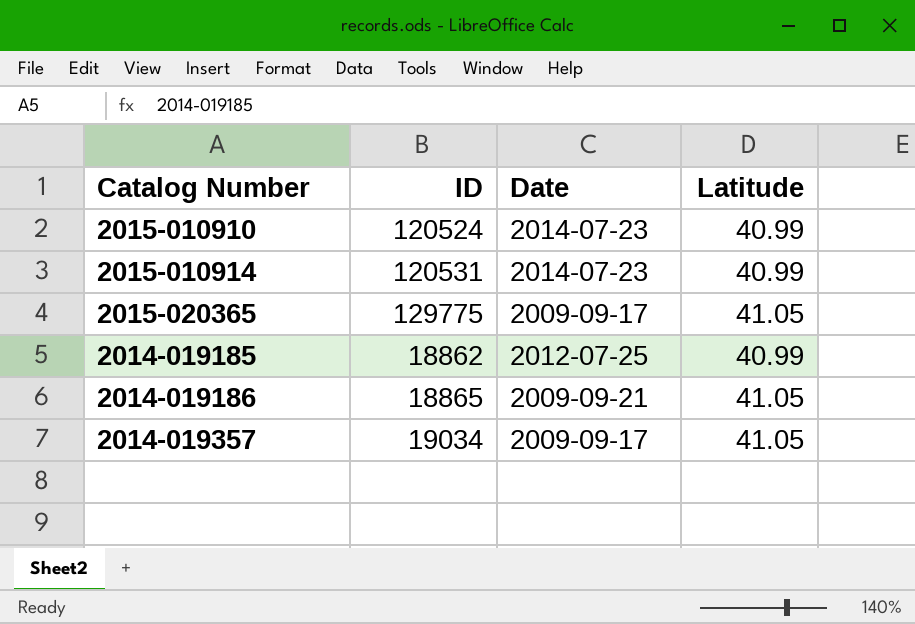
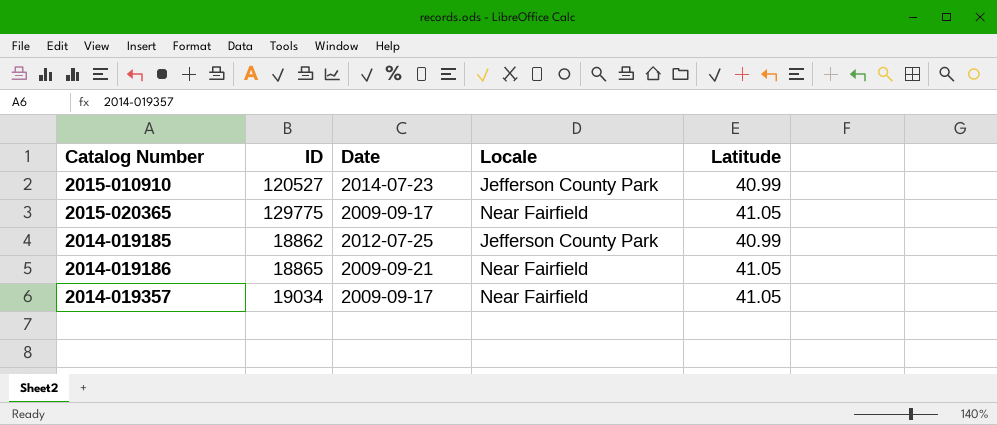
column Locale | position: none -> 4
row 2015-010914: 120531 | 2014-07-23 | 40.99 -> none
2015-010910 | ID: 120524 -> 120527

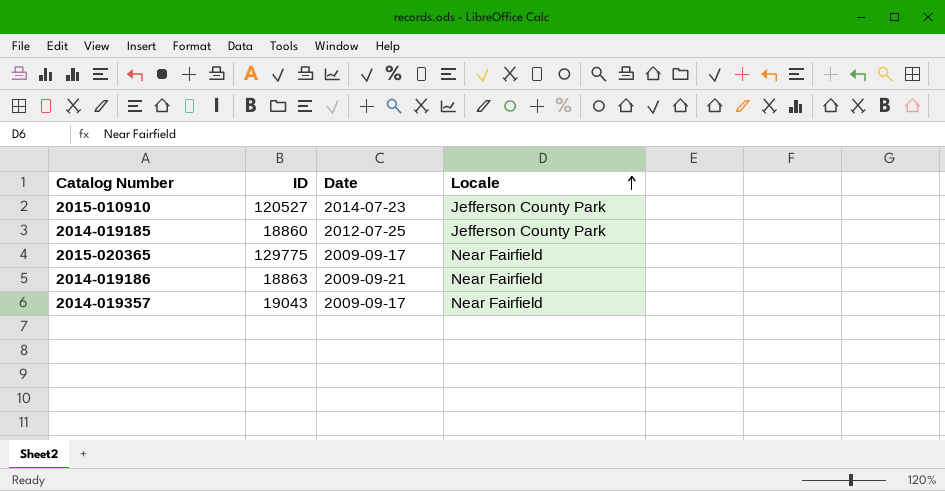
row order: none -> Locale ascending
column Latitude | position: 5 -> none
2014-019185 | ID: 18862 -> 18860
2014-019186 | ID: 18865 -> 18863
2014-019357 | ID: 19034 -> 19043

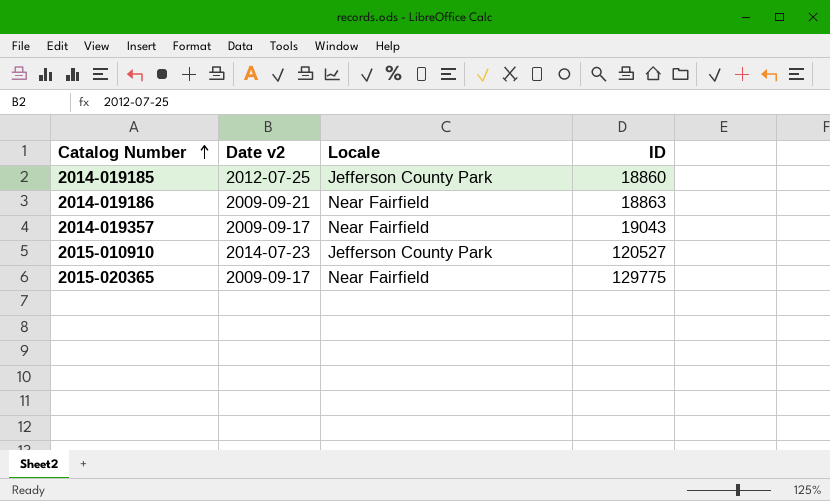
row order: Locale ascending -> Catalog Number ascending
column name: Date -> Date v2
column ID | position: 2 -> 4

